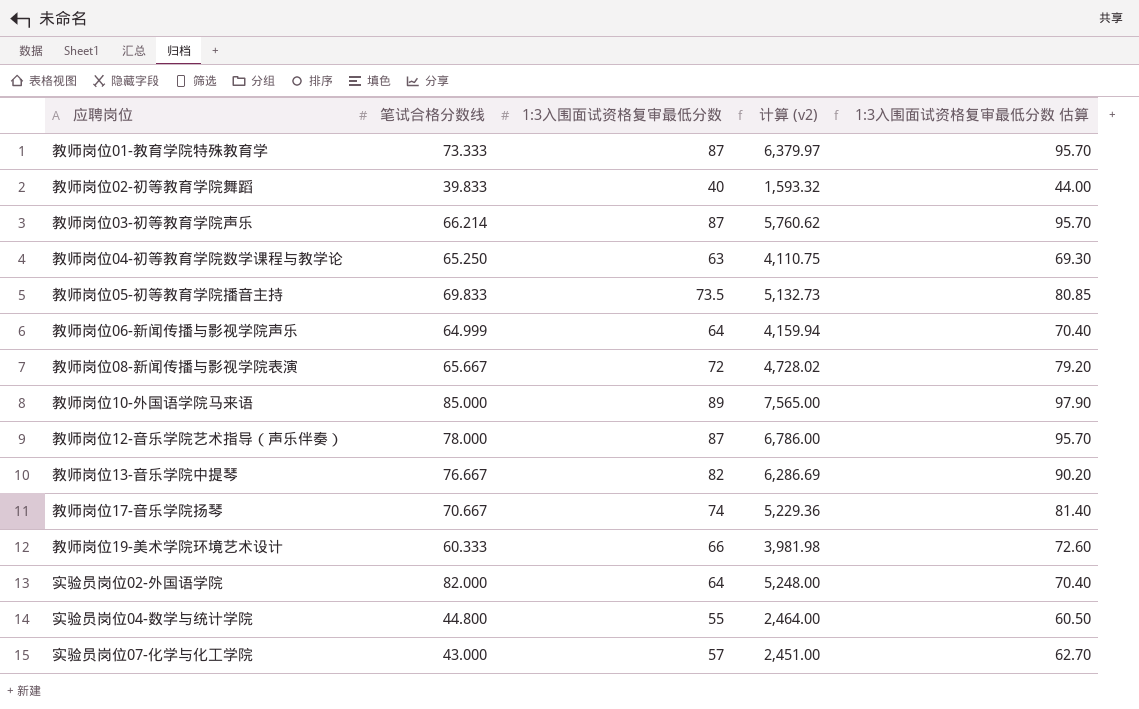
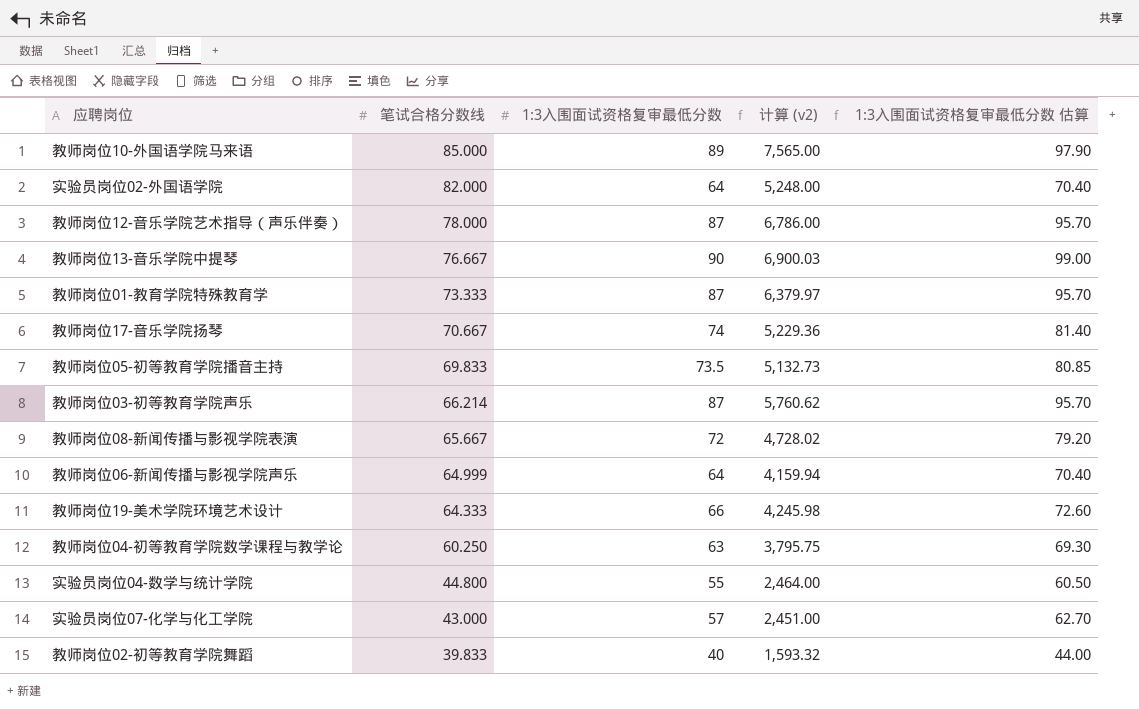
row order: none -> 笔试合格分数线 descending
教师岗位13-音乐学院中提琴 | 1:3入围面试资格复审最低分数: 82 -> 90
教师岗位13-音乐学院中提琴 | 计算 (v2): 6,286.69 -> 6,900.03
教师岗位13-音乐学院中提琴 | 1:3入围面试资格复审最低分数 估算: 90.20 -> 99.00
教师岗位19-美术学院环境艺术设计 | 笔试合格分数线: 60.333 -> 64.333
教师岗位19-美术学院环境艺术设计 | 计算 (v2): 3,981.98 -> 4,245.98
教师岗位04-初等教育学院数学课程与教学论 | 笔试合格分数线: 65.250 -> 60.250
教师岗位04-初等教育学院数学课程与教学论 | 计算 (v2): 4,110.75 -> 3,795.75

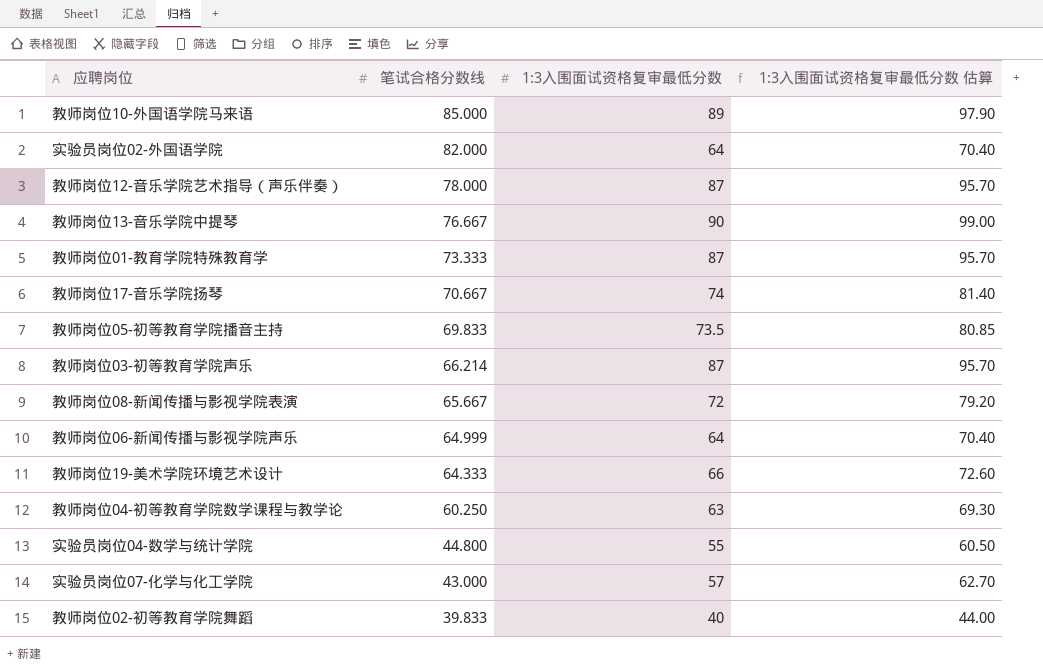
column 计算 (v2) | formula: [笔试合格分数线] * [1:3入围面试资格复审最低分数] -> none

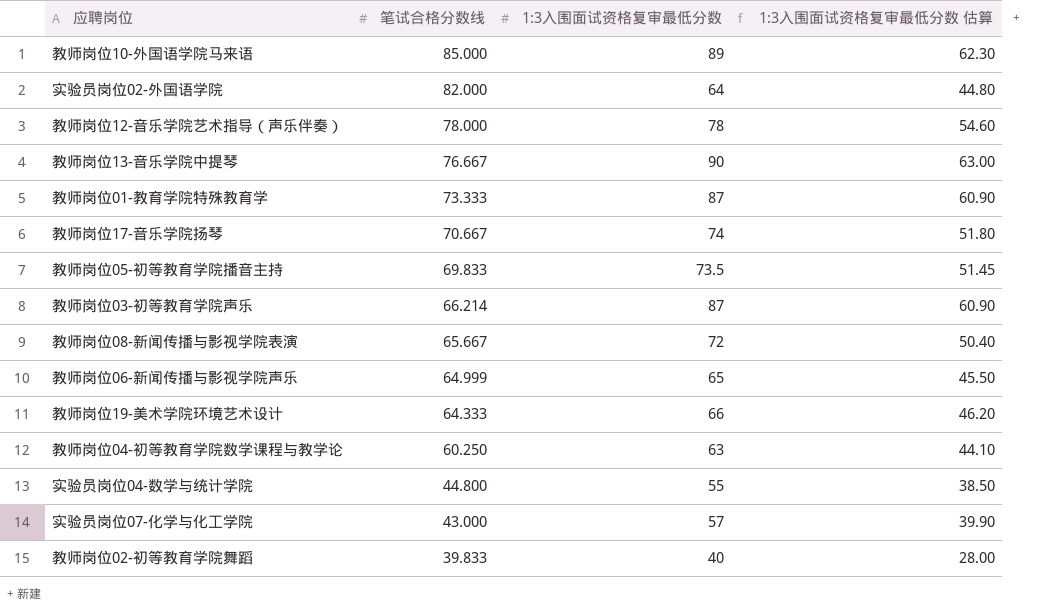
column 1:3入围面试资格复审最低分数 估算 | formula: [1:3入围面试资格复审最低分数] * 1.1 -> [1:3入围面试资格复审最低分数] * 0.7
教师岗位12-音乐学院艺术指导（声乐伴奏） | 1:3入围面试资格复审最低分数: 87 -> 78
教师岗位06-新闻传播与影视学院声乐 | 1:3入围面试资格复审最低分数: 64 -> 65

